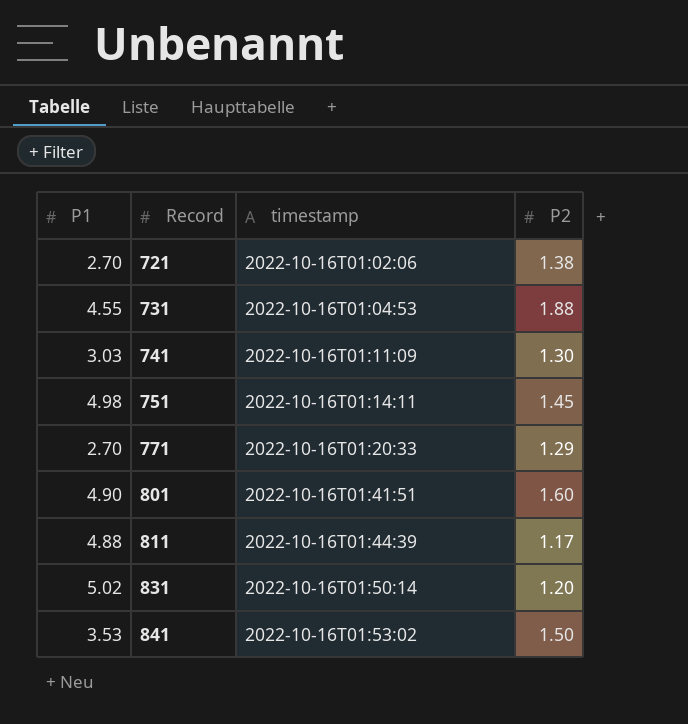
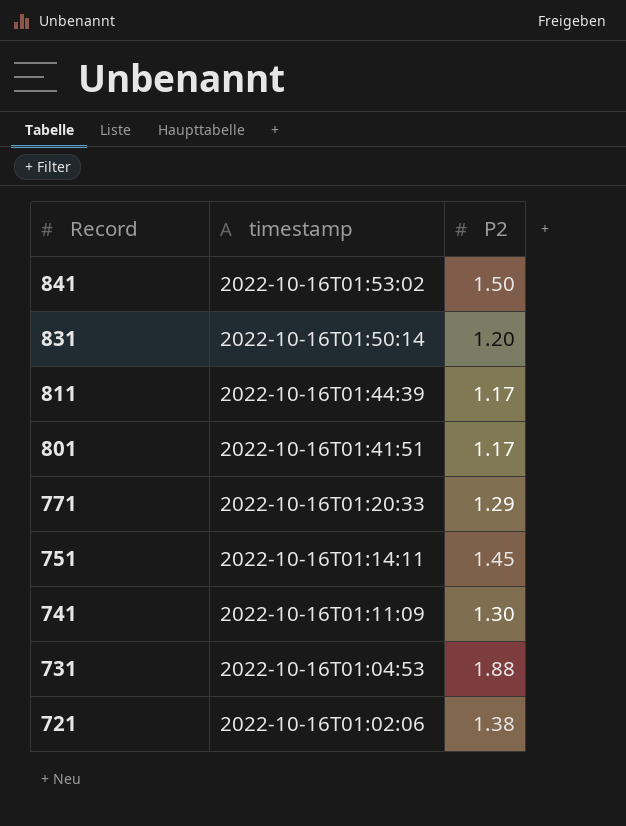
row order: Record ascending -> Record descending
column P1 | position: 1 -> none
801 | P2: 1.60 -> 1.17

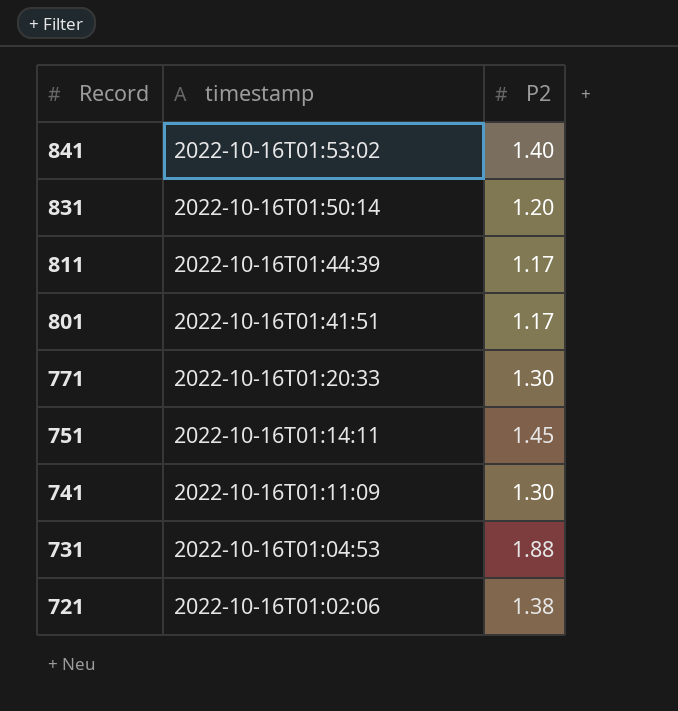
841 | P2: 1.50 -> 1.40
771 | P2: 1.29 -> 1.30

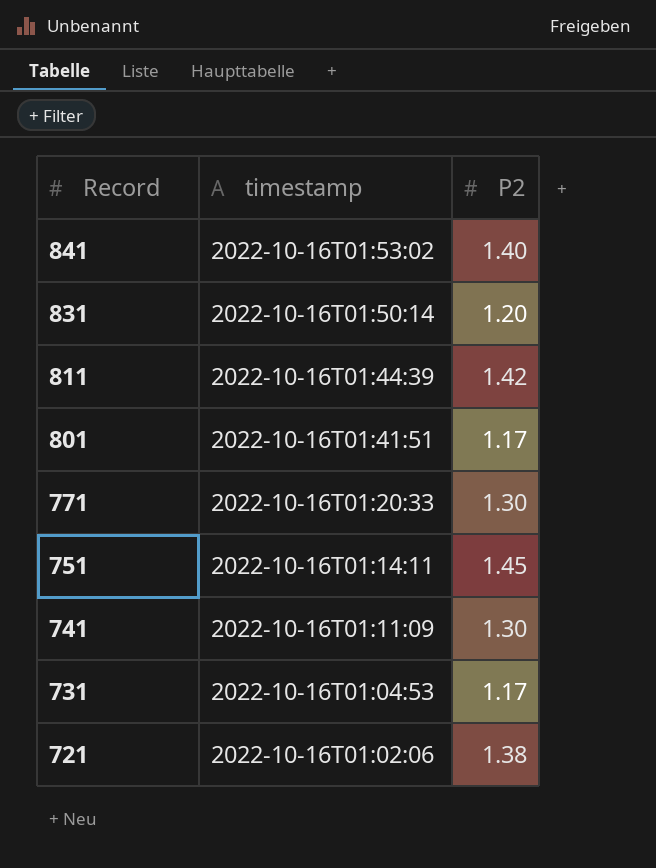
811 | P2: 1.17 -> 1.42
731 | P2: 1.88 -> 1.17

